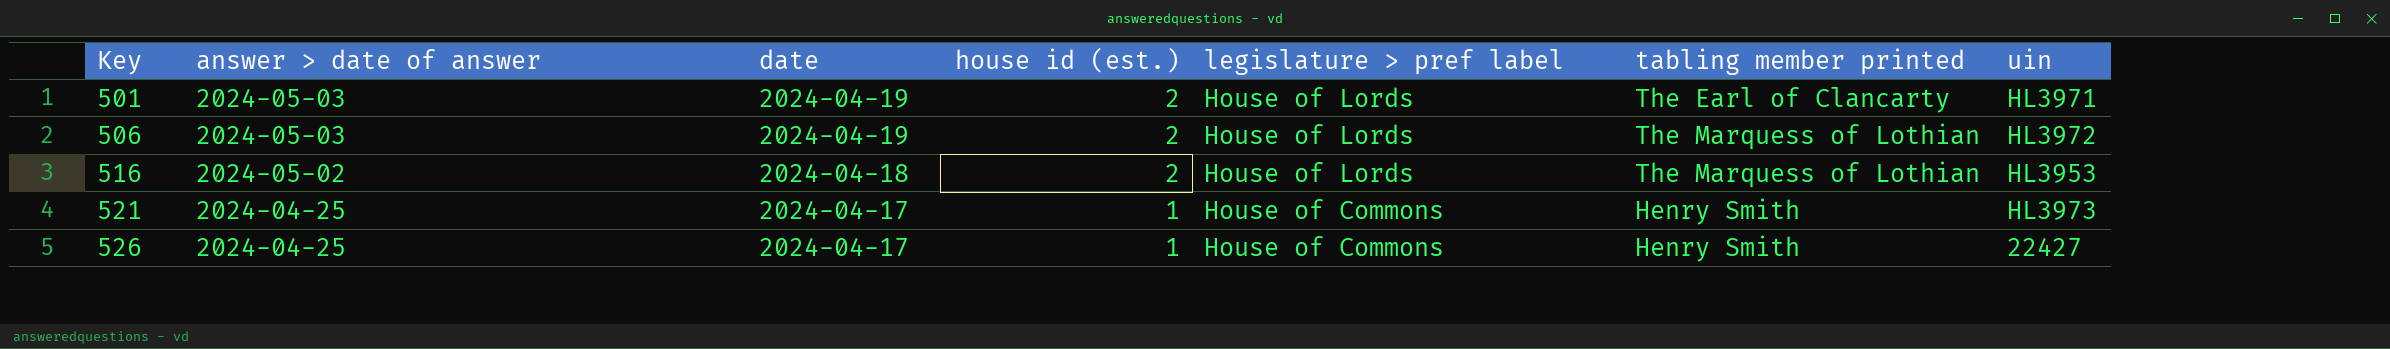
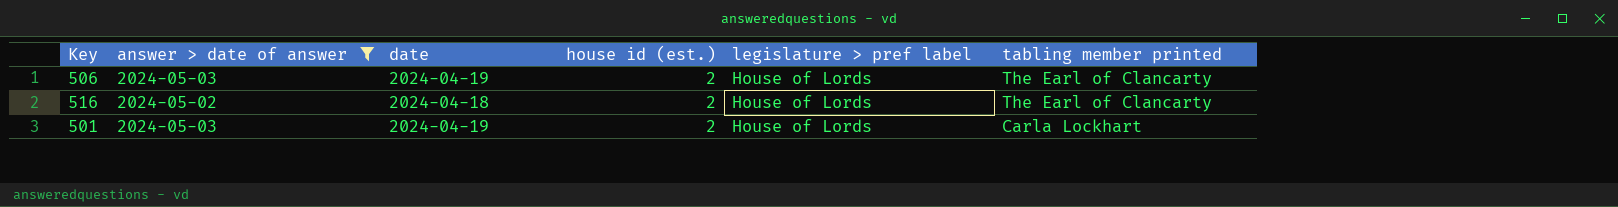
filter: none -> answer > date of answer != 2024-04-25
row order: Key ascending -> tabling member printed descending
column uin | position: 7 -> none
506 | tabling member printed: The Marquess of Lothian -> The Earl of Clancarty
516 | tabling member printed: The Marquess of Lothian -> The Earl of Clancarty
501 | tabling member printed: The Earl of Clancarty -> Carla Lockhart

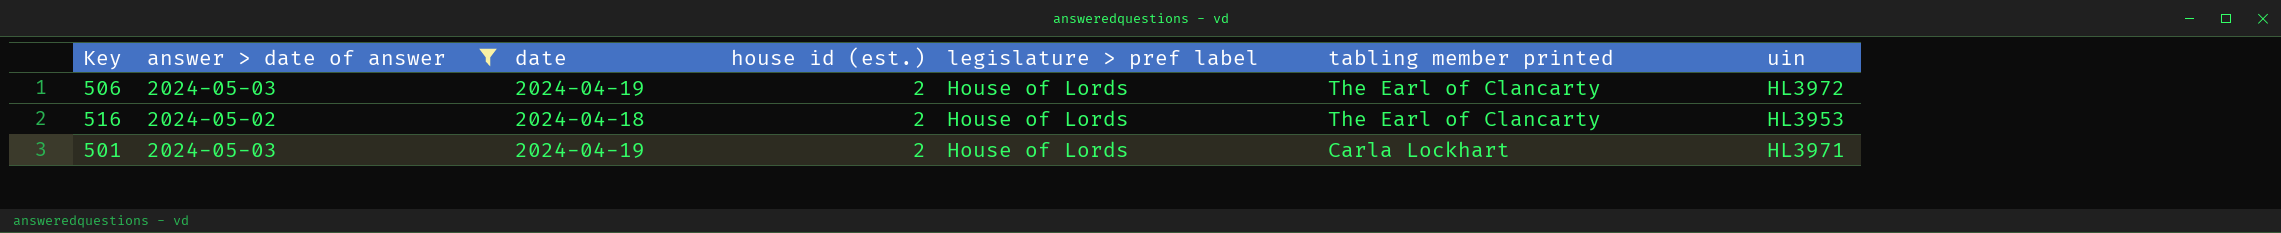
column uin | position: none -> 7

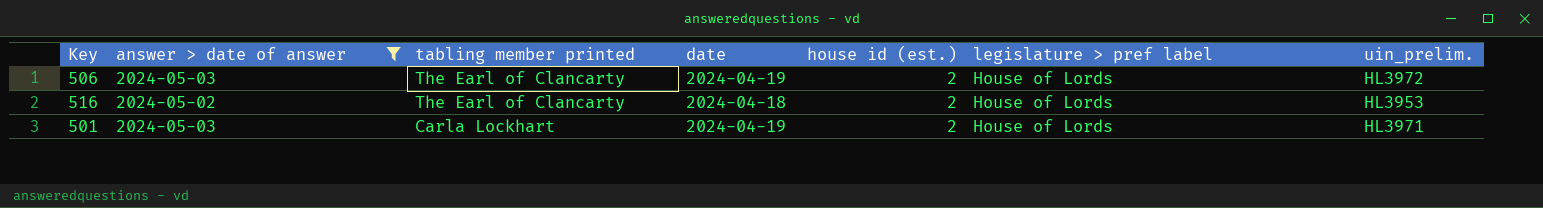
column tabling member printed | position: 6 -> 3
column name: uin -> uin_prelim.

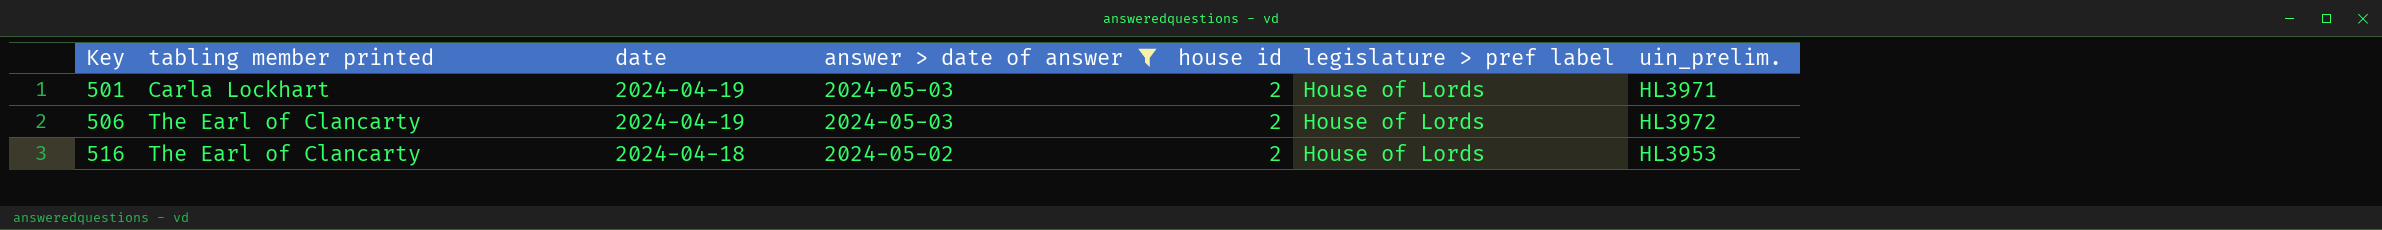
row order: tabling member printed descending -> Key ascending
column answer > date of answer | position: 2 -> 4
column name: house id (est.) -> house id

